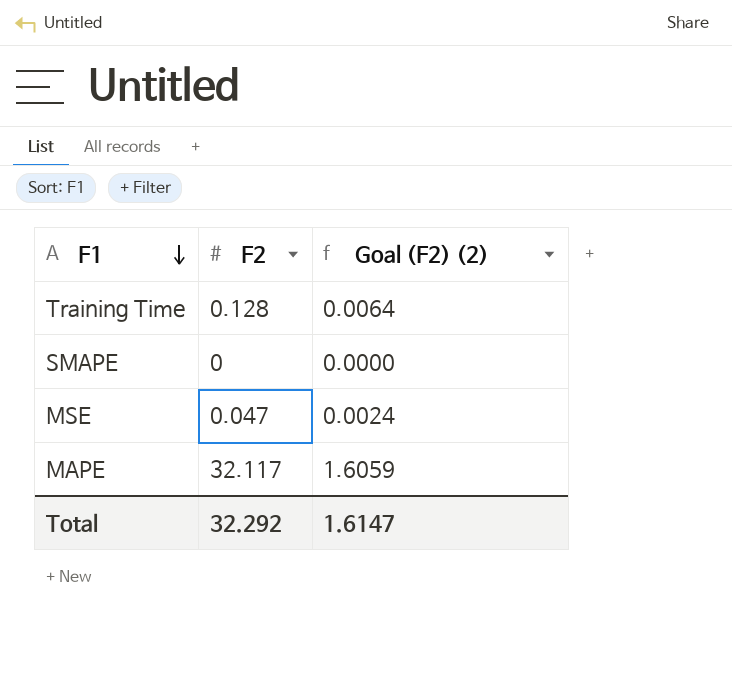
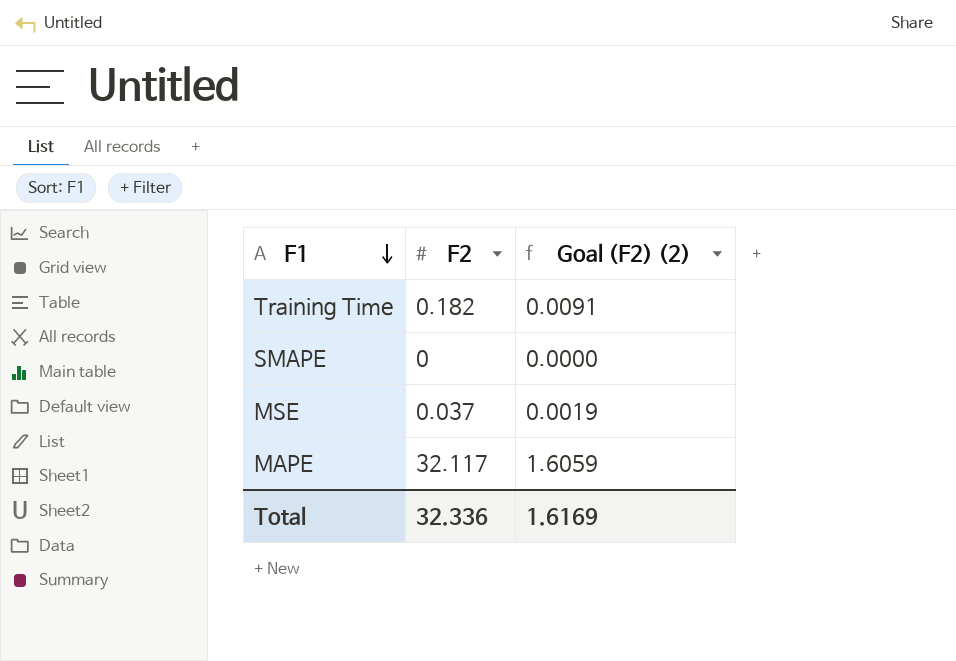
Training Time | F2: 0.128 -> 0.182
Training Time | Goal (F2) (2): 0.0064 -> 0.0091
MSE | F2: 0.047 -> 0.037
MSE | Goal (F2) (2): 0.0024 -> 0.0019
Total | F2: 32.292 -> 32.336
Total | Goal (F2) (2): 1.6147 -> 1.6169

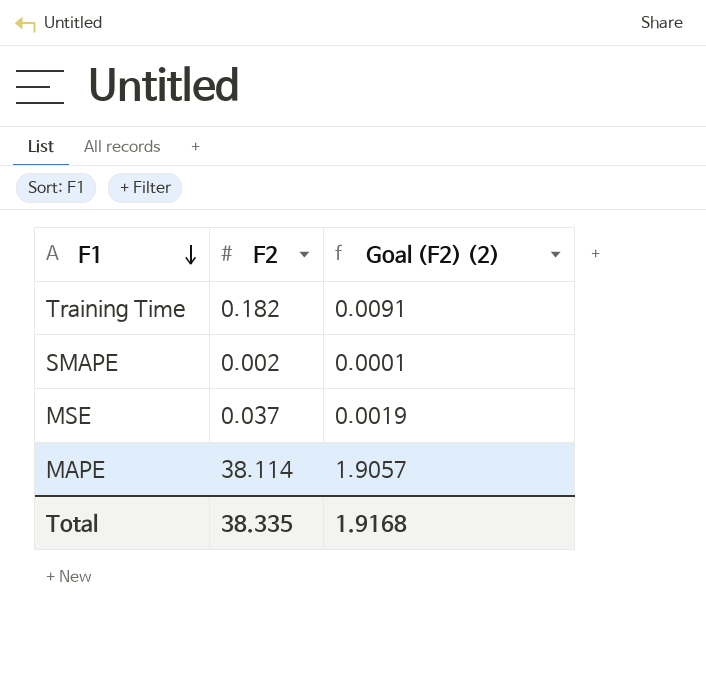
SMAPE | F2: 0 -> 0.002
SMAPE | Goal (F2) (2): 0.0000 -> 0.0001
MAPE | F2: 32.117 -> 38.114
MAPE | Goal (F2) (2): 1.6059 -> 1.9057
Total | F2: 32.336 -> 38.335
Total | Goal (F2) (2): 1.6169 -> 1.9168

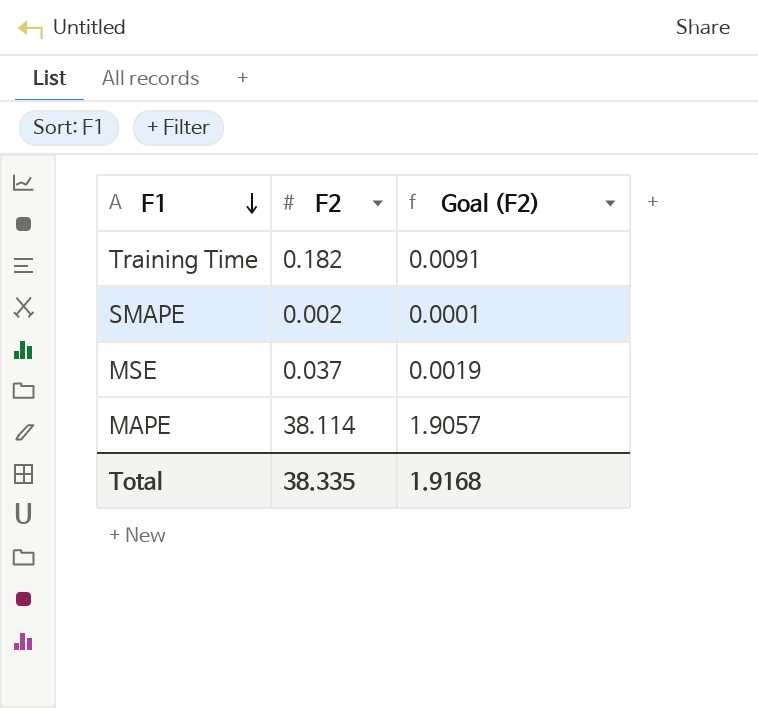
column name: Goal (F2) (2) -> Goal (F2)

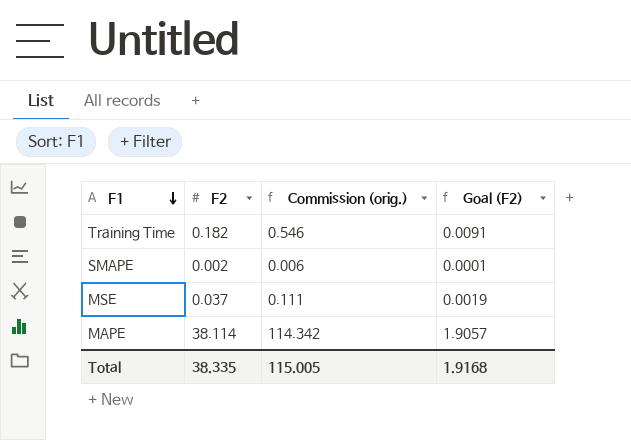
column Commission (orig.) | formula: none -> [F2] * 3

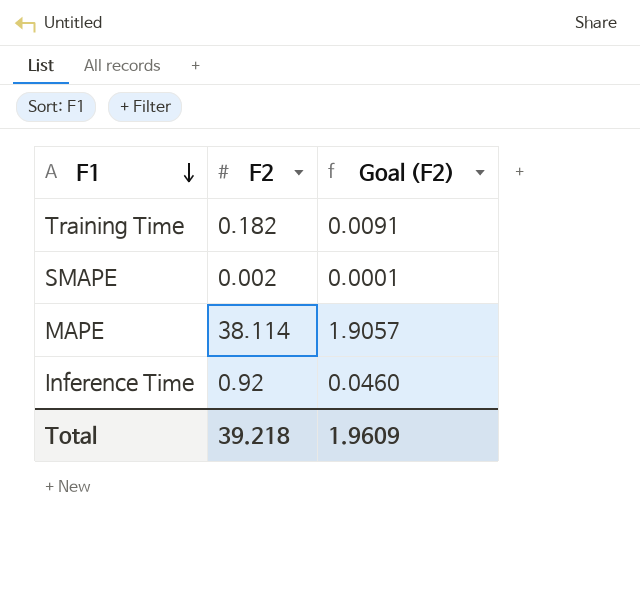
column Commission (orig.) | formula: [F2] * 3 -> none
row MSE: 0.037 | 0.111 | 0.0019 -> none
row Inference Time: none -> 0.92 | 0.0460
Total | F2: 38.335 -> 39.218
Total | Goal (F2): 1.9168 -> 1.9609

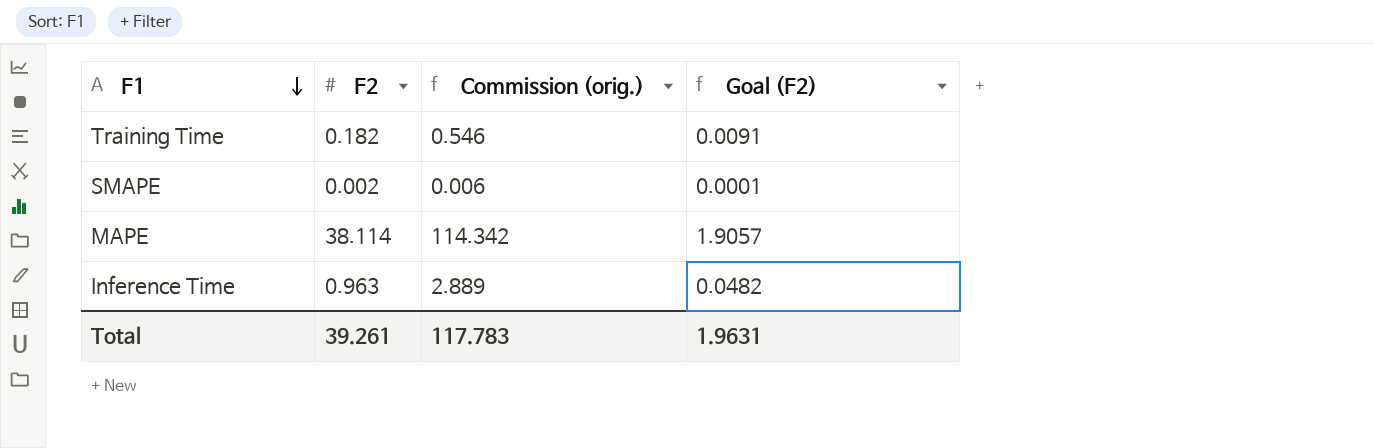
column Commission (orig.) | formula: none -> [F2] * 3
Inference Time | F2: 0.92 -> 0.963
Inference Time | Goal (F2): 0.0460 -> 0.0482
Total | F2: 39.218 -> 39.261
Total | Goal (F2): 1.9609 -> 1.9631

